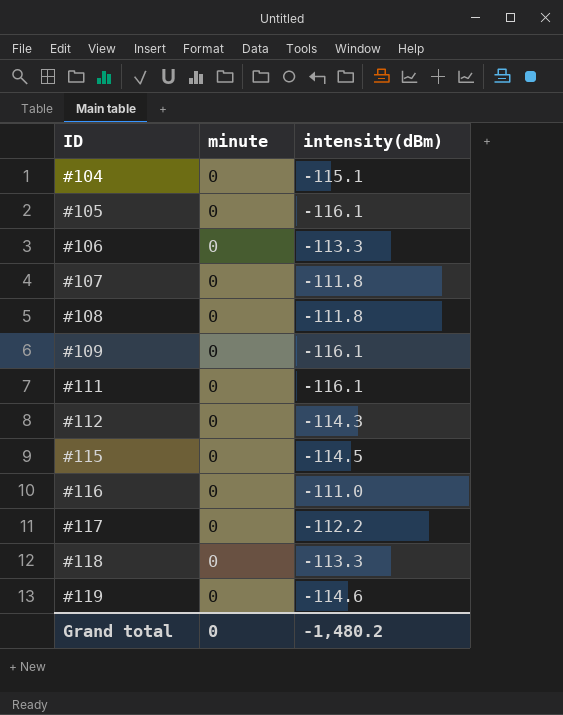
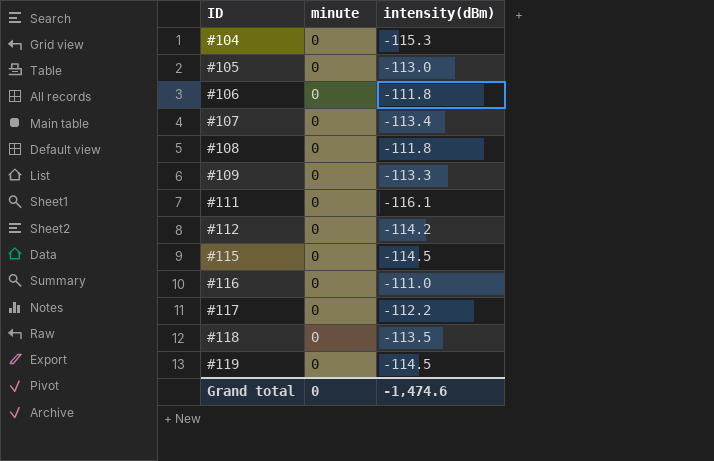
#104 | intensity(dBm): -115.1 -> -115.3
#105 | intensity(dBm): -116.1 -> -113.0
#106 | intensity(dBm): -113.3 -> -111.8
#107 | intensity(dBm): -111.8 -> -113.4
#109 | intensity(dBm): -116.1 -> -113.3
#112 | intensity(dBm): -114.3 -> -114.2
#118 | intensity(dBm): -113.3 -> -113.5
#119 | intensity(dBm): -114.6 -> -114.5
Grand total | intensity(dBm): -1,480.2 -> -1,474.6

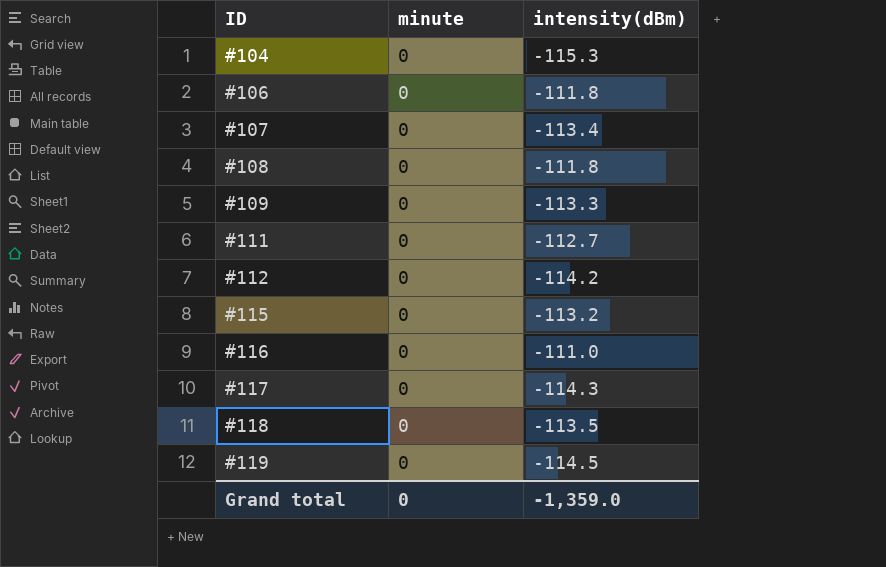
row #105: 0 | -113.0 -> none
#111 | intensity(dBm): -116.1 -> -112.7
#115 | intensity(dBm): -114.5 -> -113.2
#117 | intensity(dBm): -112.2 -> -114.3
Grand total | intensity(dBm): -1,474.6 -> -1,359.0

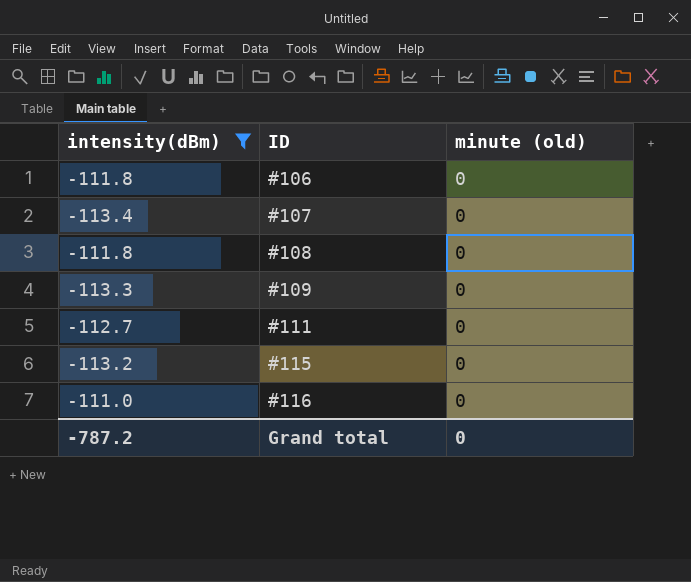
filter: none -> intensity(dBm) >= -113.4
column intensity(dBm) | position: 3 -> 1
column name: minute -> minute (old)
Grand total | intensity(dBm): -1,359.0 -> -787.2

